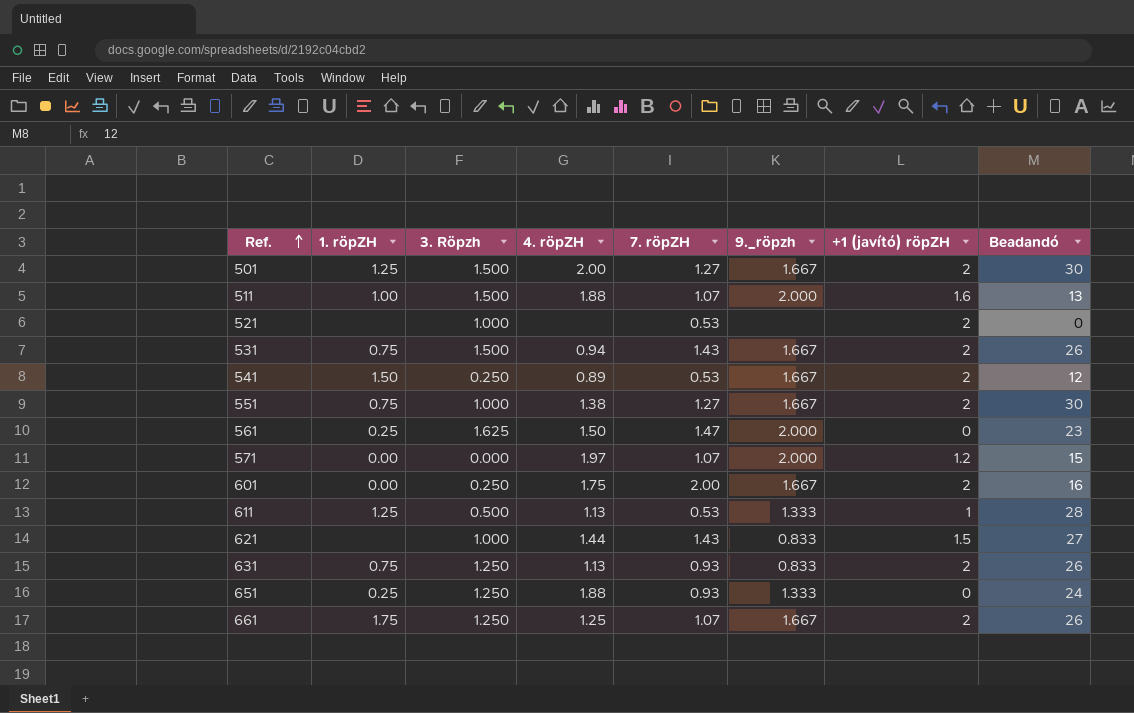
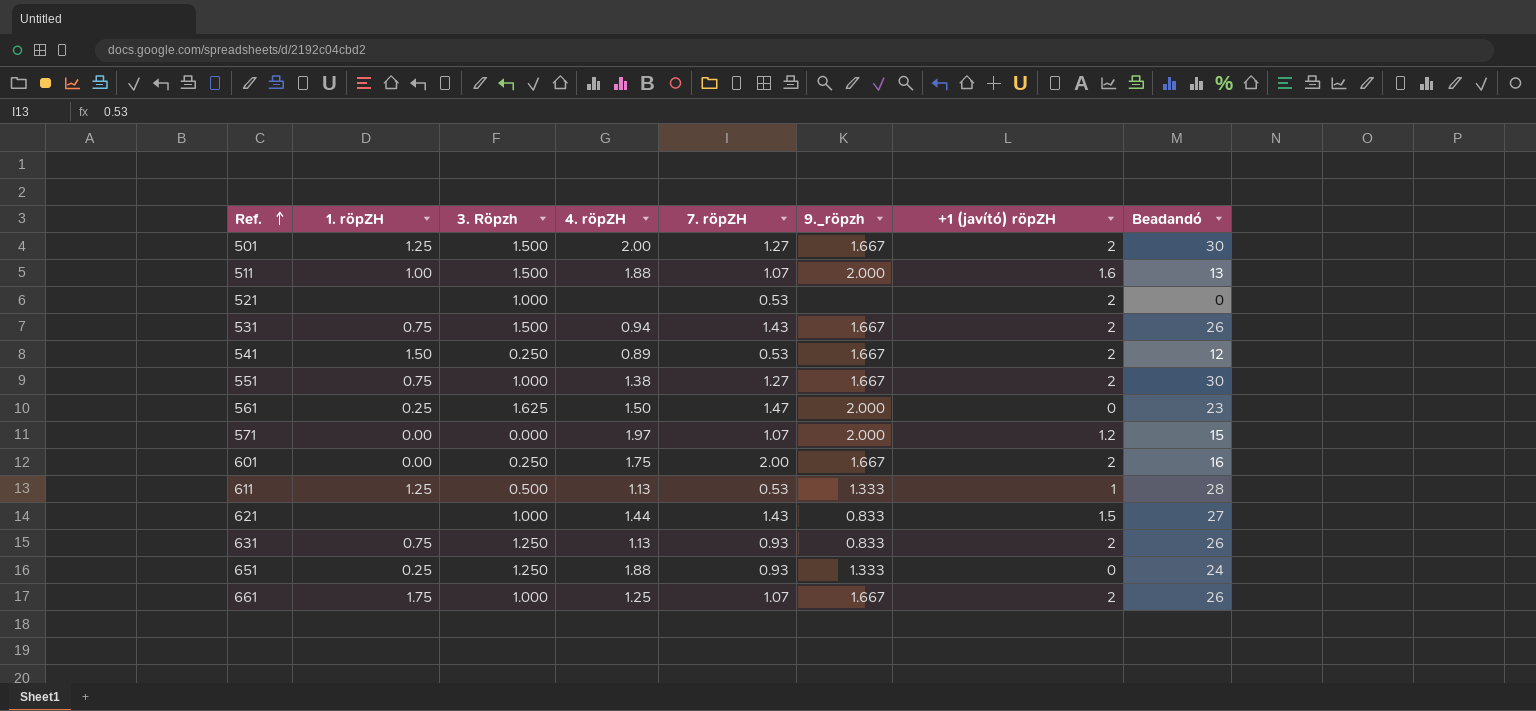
661 | 3. Röpzh: 1.250 -> 1.000

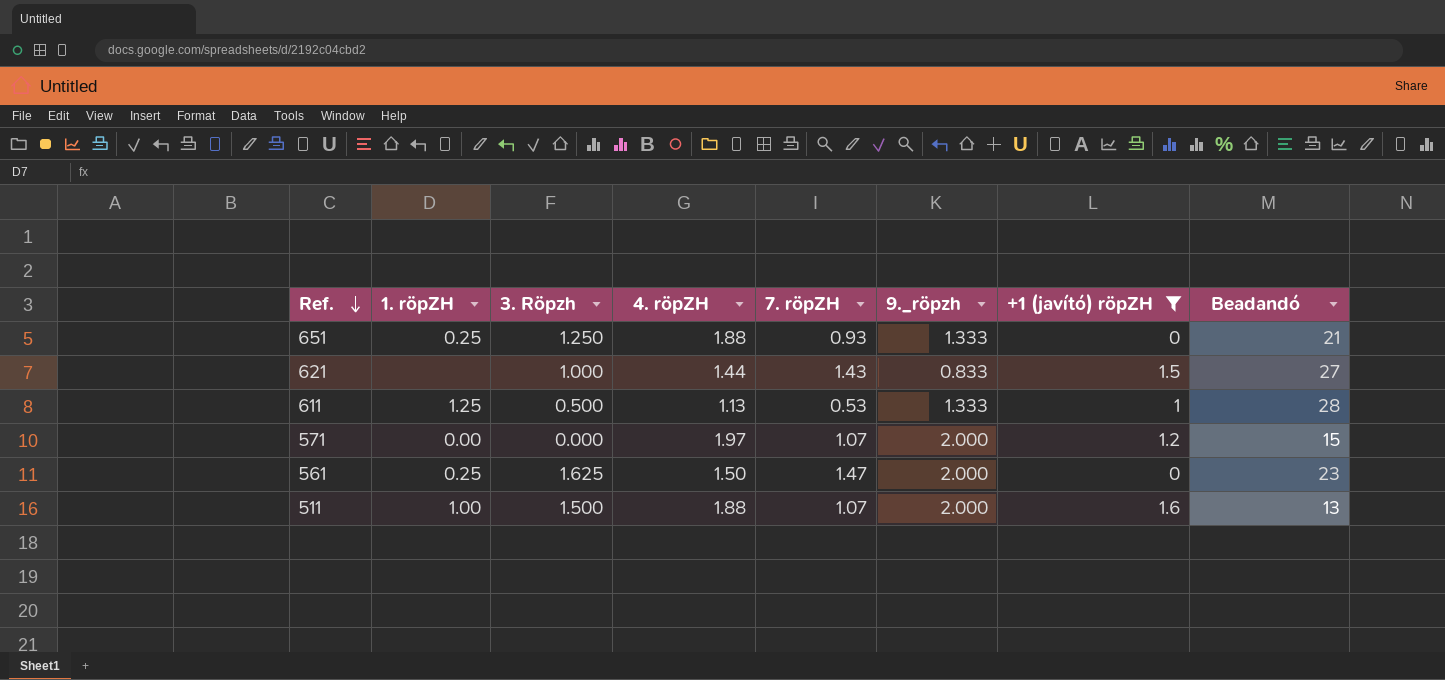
filter: none -> +1 (javító) röpZH != 2
row order: Ref. ascending -> Ref. descending
651 | Beadandó: 24 -> 21

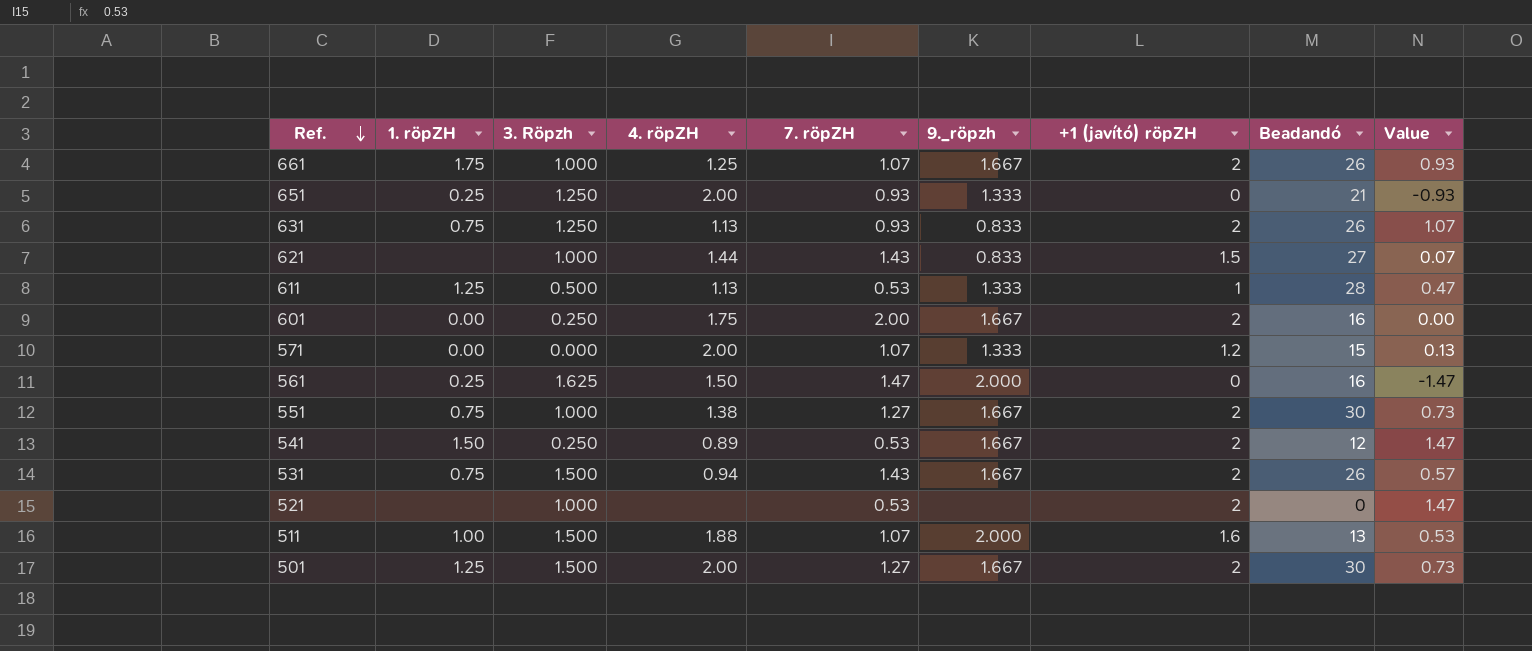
filter: +1 (javító) röpZH != 2 -> none
column Value | formula: none -> [+1 (javító) röpZH] - [7. röpZH]
651 | 4. röpZH: 1.88 -> 2.00
571 | 4. röpZH: 1.97 -> 2.00
571 | 9._röpzh: 2.000 -> 1.333
561 | Beadandó: 23 -> 16

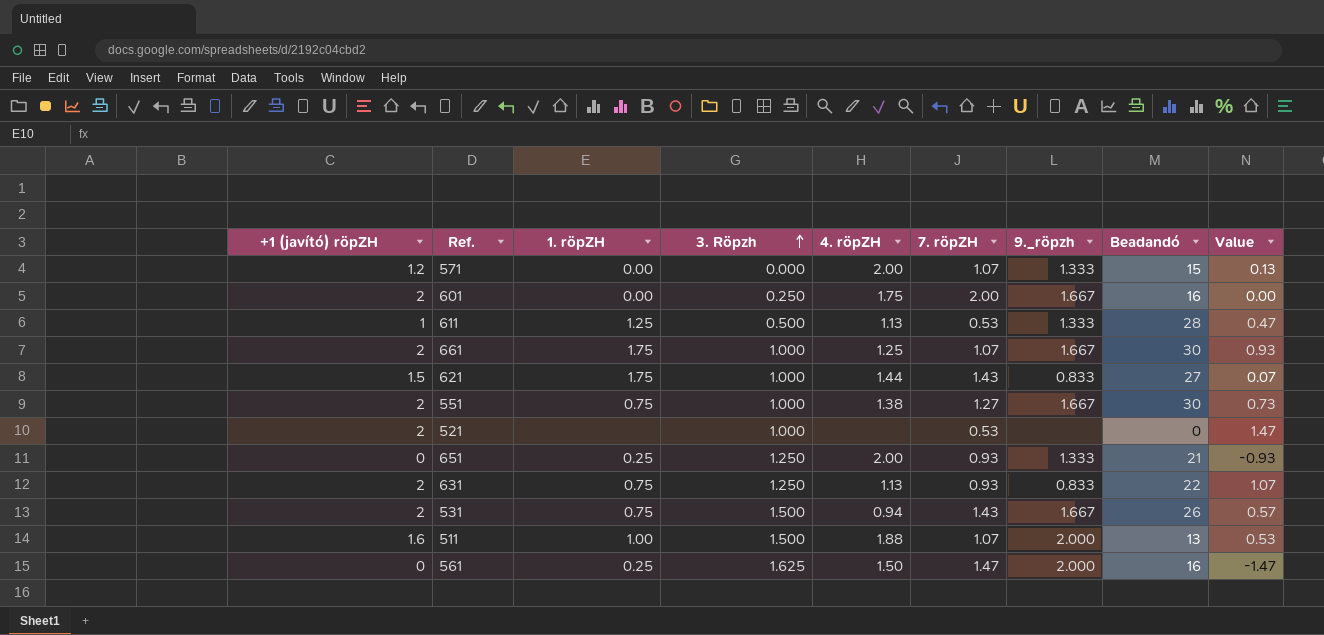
row order: Ref. descending -> 3. Röpzh ascending
column +1 (javító) röpZH | position: 7 -> 1
row 541: 1.50 | 0.250 | 0.89 | 0.53 | 1.667 | 2 | 12 | 1.47 -> none
row 501: 1.25 | 1.500 | 2.00 | 1.27 | 1.667 | 2 | 30 | 0.73 -> none
661 | Beadandó: 26 -> 30
621 | 1. röpZH: none -> 1.75
631 | Beadandó: 26 -> 22

